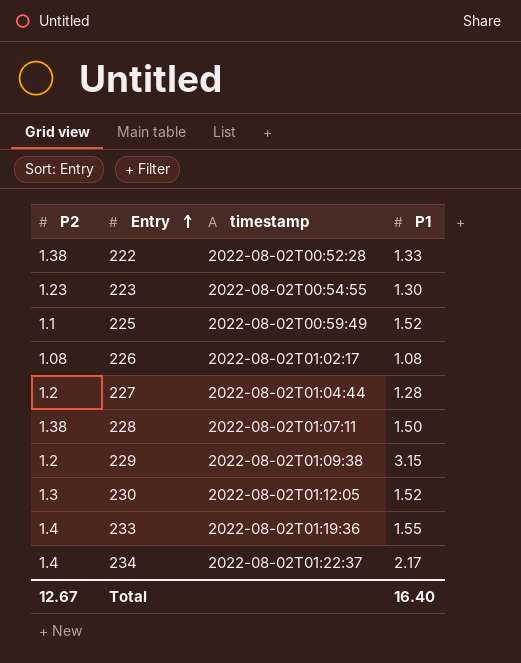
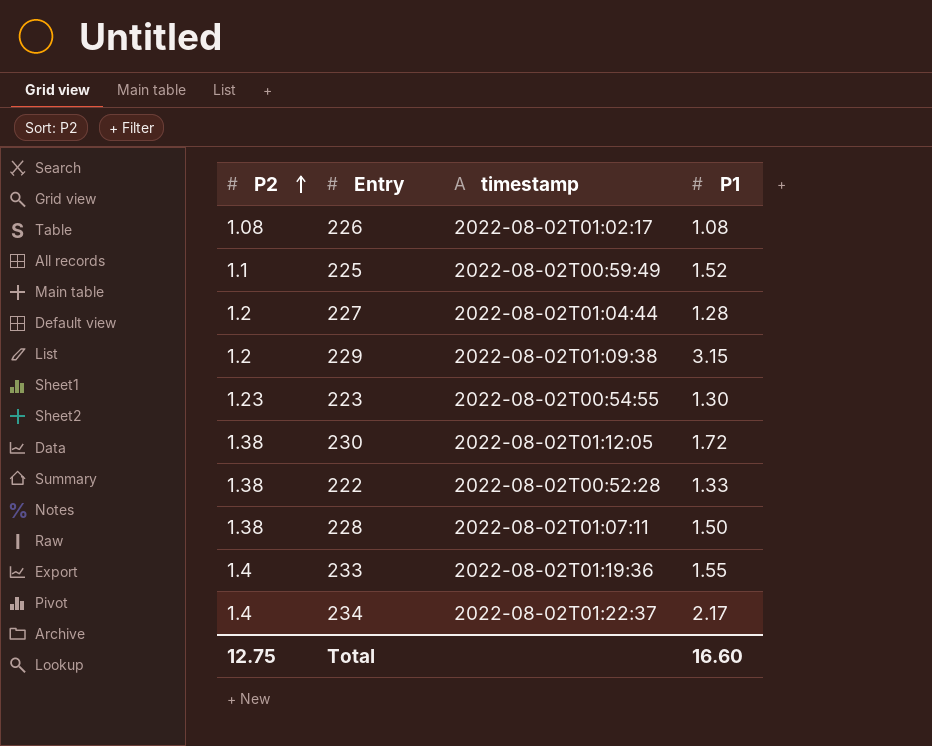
row order: Entry ascending -> P2 ascending
230 | P2: 1.3 -> 1.38
230 | P1: 1.52 -> 1.72
Total | P2: 12.67 -> 12.75
Total | P1: 16.40 -> 16.60

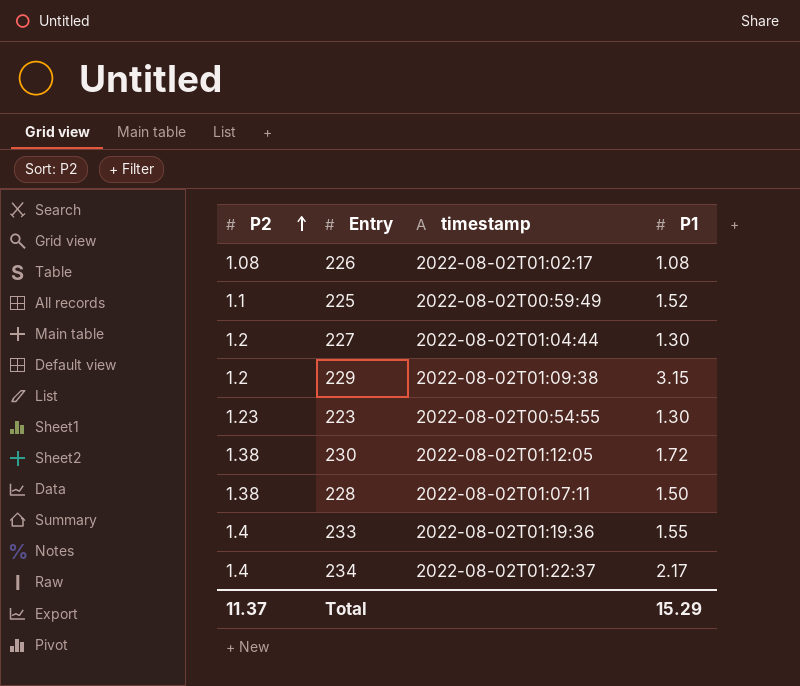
row 222: 1.38 | 2022-08-02T00:52:28 | 1.33 -> none
227 | P1: 1.28 -> 1.30
Total | P2: 12.75 -> 11.37
Total | P1: 16.60 -> 15.29

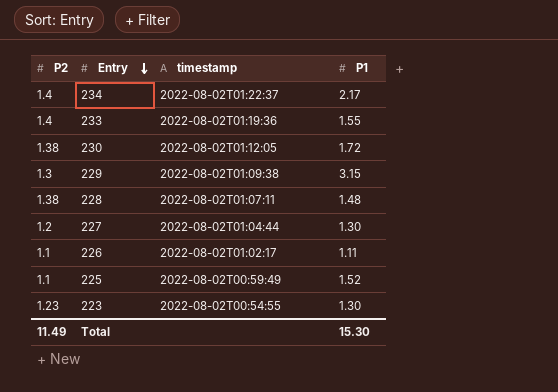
row order: P2 ascending -> Entry descending
229 | P2: 1.2 -> 1.3
228 | P1: 1.50 -> 1.48
226 | P2: 1.08 -> 1.1
226 | P1: 1.08 -> 1.11
Total | P2: 11.37 -> 11.49
Total | P1: 15.29 -> 15.30

